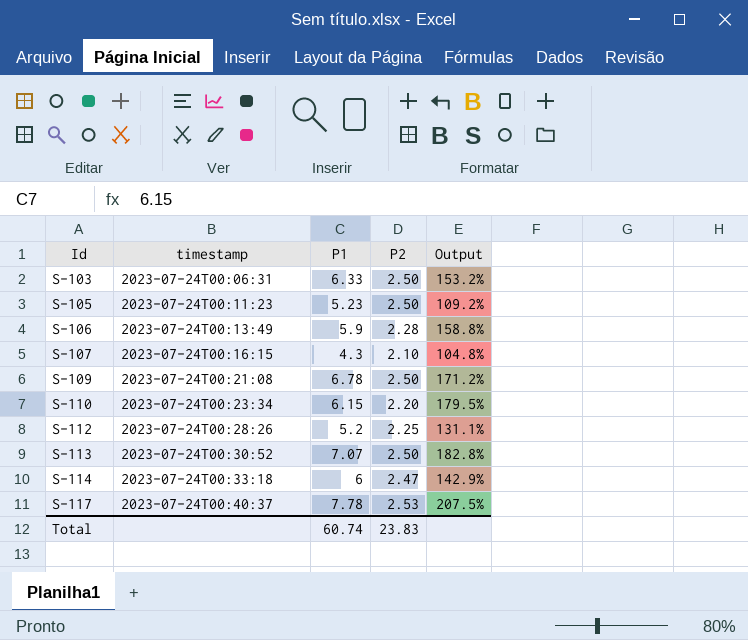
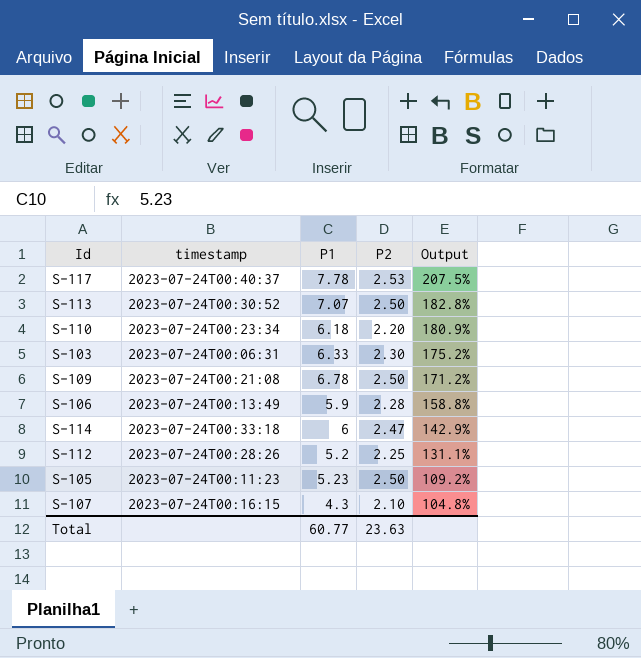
row order: Id ascending -> Output descending
S-110 | P1: 6.15 -> 6.18
S-110 | Output: 179.5% -> 180.9%
S-103 | P2: 2.50 -> 2.30
S-103 | Output: 153.2% -> 175.2%
Total | P1: 60.74 -> 60.77
Total | P2: 23.83 -> 23.63

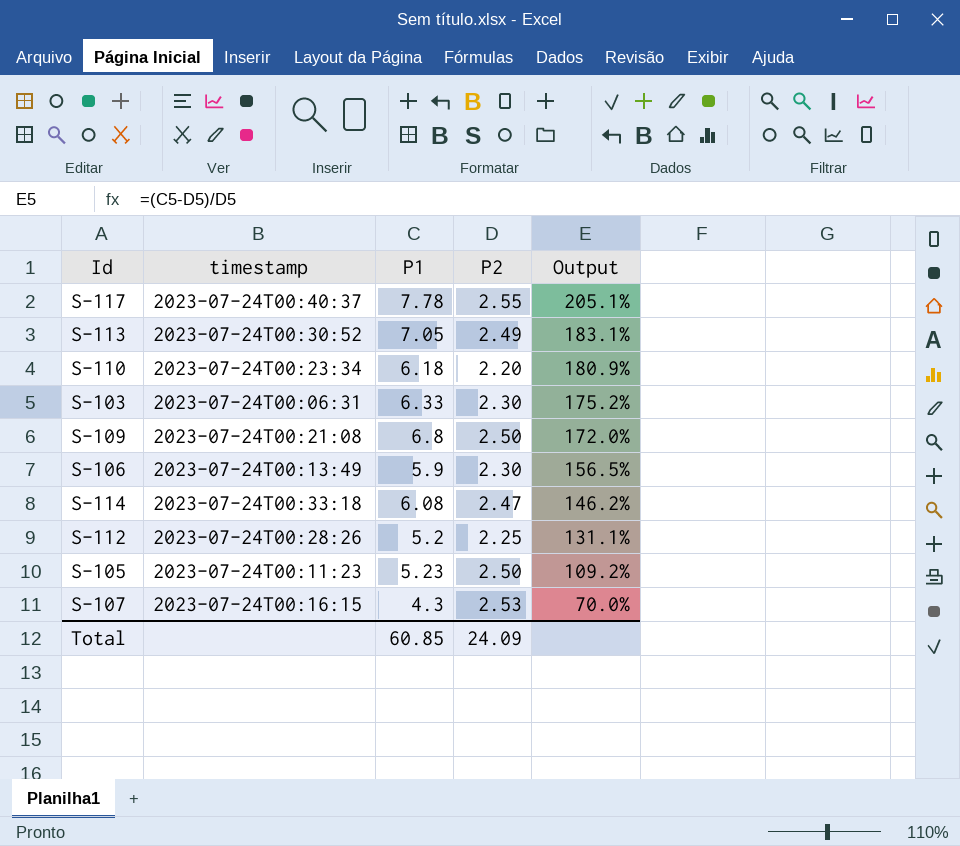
S-117 | P2: 2.53 -> 2.55
S-117 | Output: 207.5% -> 205.1%
S-113 | P1: 7.07 -> 7.05
S-113 | P2: 2.50 -> 2.49
S-113 | Output: 182.8% -> 183.1%
S-109 | P1: 6.78 -> 6.8
S-109 | Output: 171.2% -> 172.0%
S-106 | P2: 2.28 -> 2.30
S-106 | Output: 158.8% -> 156.5%
S-114 | P1: 6 -> 6.08
S-114 | Output: 142.9% -> 146.2%
S-107 | P2: 2.10 -> 2.53
S-107 | Output: 104.8% -> 70.0%
Total | P1: 60.77 -> 60.85
Total | P2: 23.63 -> 24.09

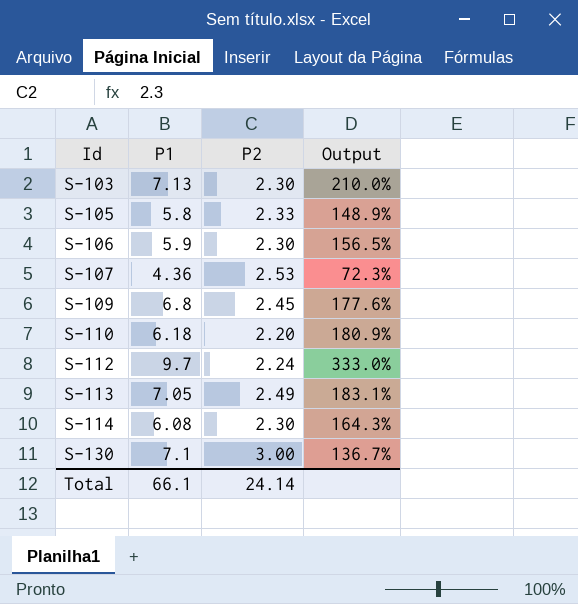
row order: Output descending -> Id ascending
column timestamp | position: 2 -> none
row S-117: 2023-07-24T00:40:37 | 7.78 | 2.55 | 205.1% -> none
S-103 | P1: 6.33 -> 7.13
S-103 | Output: 175.2% -> 210.0%
S-105 | P1: 5.23 -> 5.8
S-105 | P2: 2.50 -> 2.33
S-105 | Output: 109.2% -> 148.9%
S-107 | P1: 4.3 -> 4.36
S-107 | Output: 70.0% -> 72.3%
S-109 | P2: 2.50 -> 2.45
S-109 | Output: 172.0% -> 177.6%
S-112 | P1: 5.2 -> 9.7
S-112 | P2: 2.25 -> 2.24
S-112 | Output: 131.1% -> 333.0%
S-114 | P2: 2.47 -> 2.30
S-114 | Output: 146.2% -> 164.3%
row S-130: none -> 7.1 | 3.00 | 136.7%
Total | P1: 60.85 -> 66.1
Total | P2: 24.09 -> 24.14

